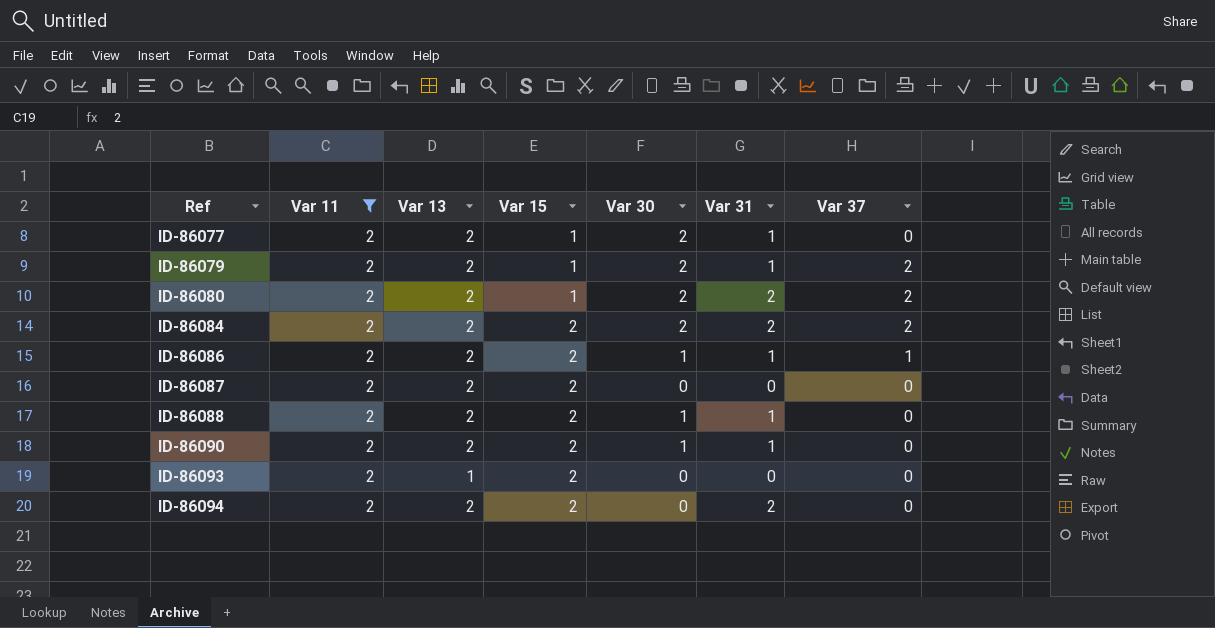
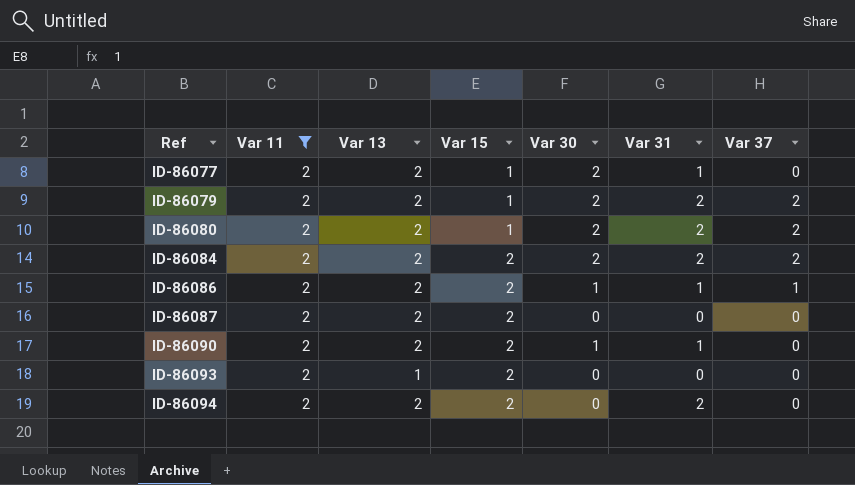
row ID-86088: 2 | 2 | 2 | 1 | 1 | 0 -> none
ID-86079 | Var 31: 1 -> 2

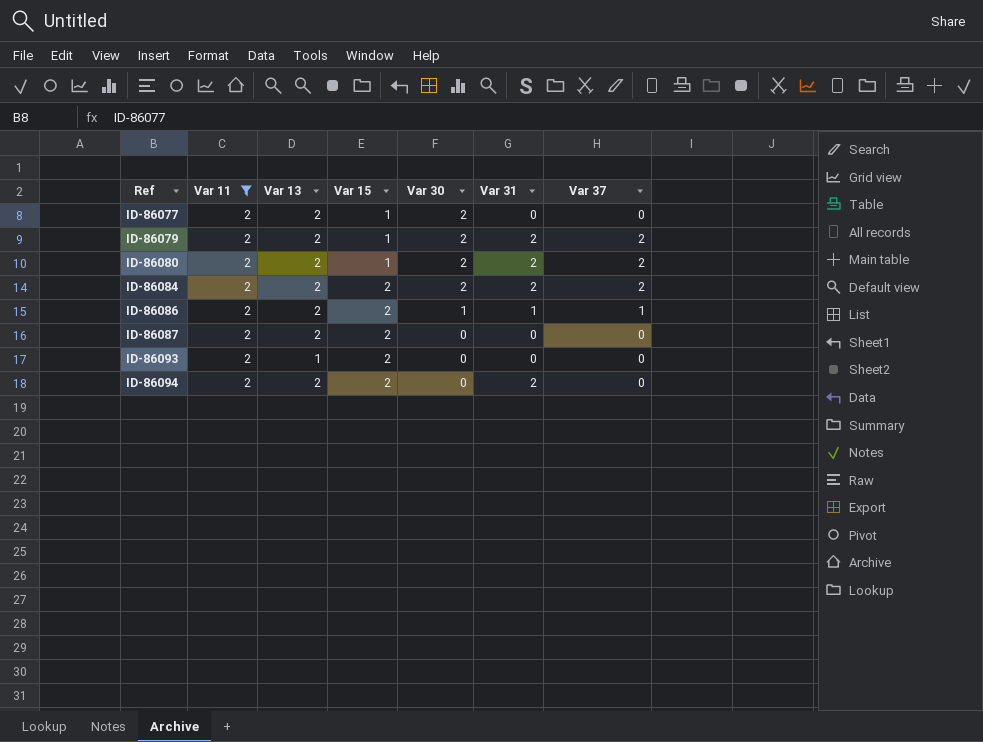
row ID-86090: 2 | 2 | 2 | 1 | 1 | 0 -> none
ID-86077 | Var 31: 1 -> 0

